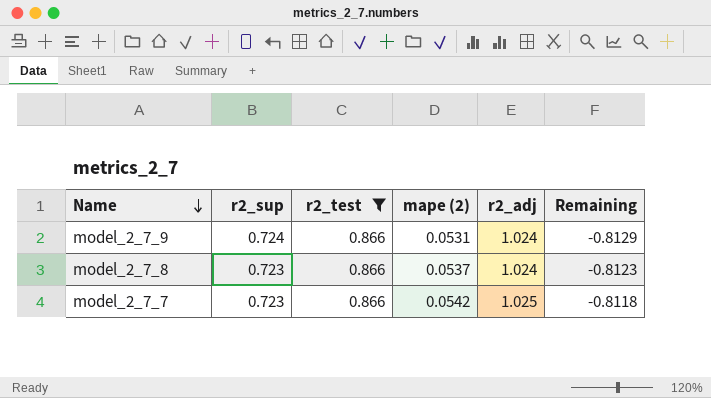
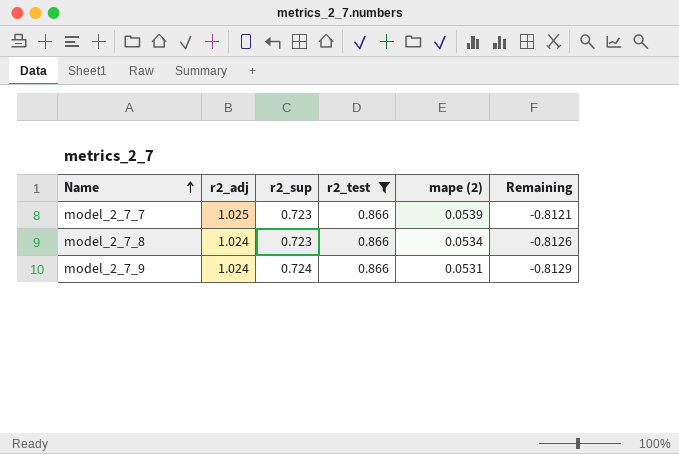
row order: Name descending -> Name ascending
column r2_adj | position: 5 -> 2
model_2_7_7 | mape (2): 0.0542 -> 0.0539
model_2_7_7 | Remaining: -0.8118 -> -0.8121
model_2_7_8 | mape (2): 0.0537 -> 0.0534
model_2_7_8 | Remaining: -0.8123 -> -0.8126

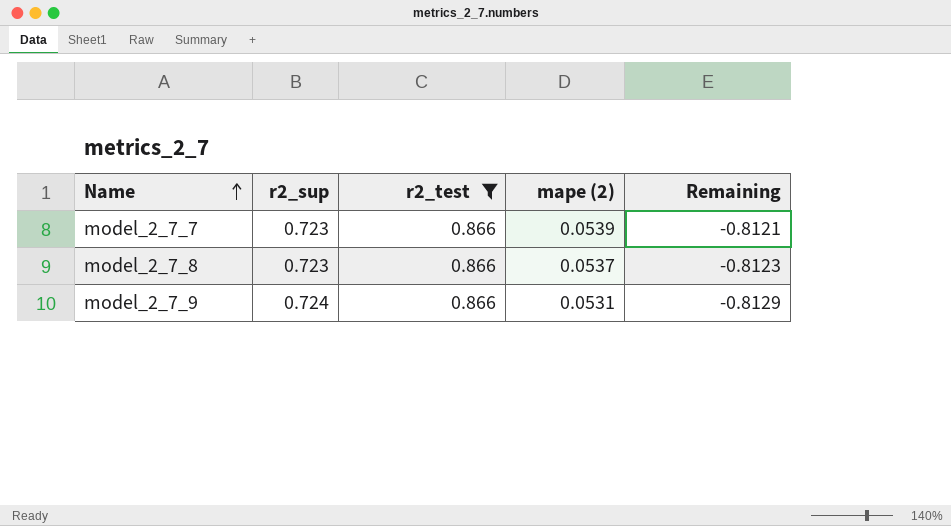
column r2_adj | position: 2 -> none
model_2_7_8 | mape (2): 0.0534 -> 0.0537
model_2_7_8 | Remaining: -0.8126 -> -0.8123

